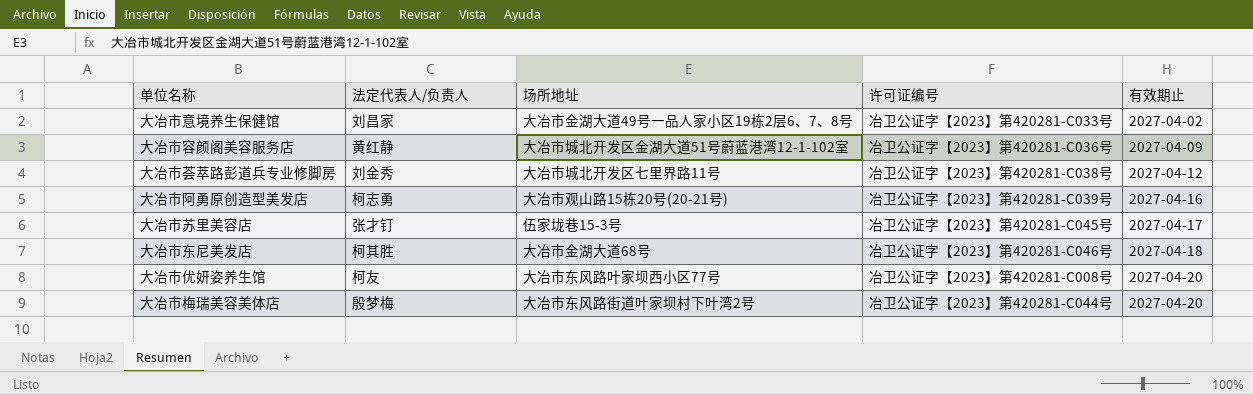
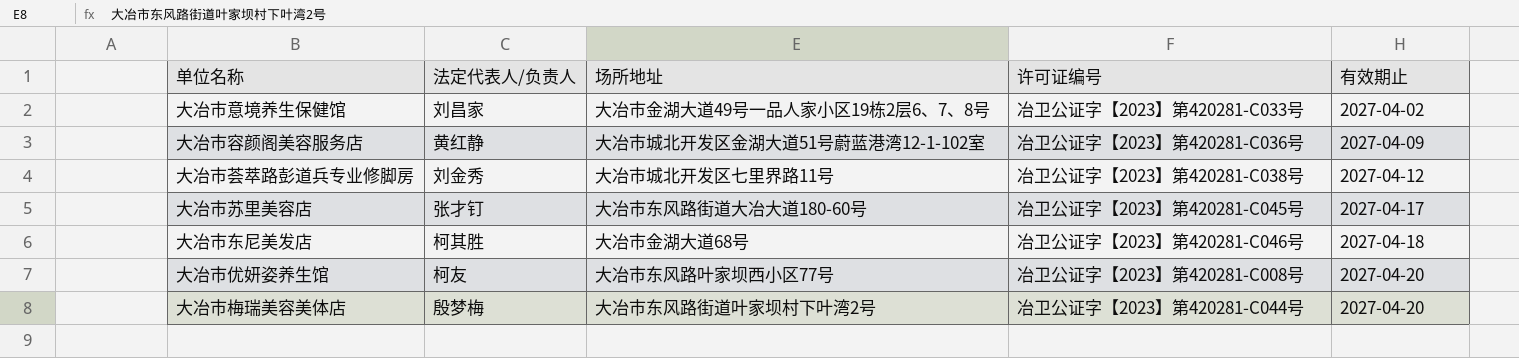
row 大冶市阿勇原创造型美发店: 柯志勇 | 大冶市观山路15栋20号(20-21号) | 冶卫公证字【2023】第420281-C039号 | 2027-04-16 -> none
大冶市苏里美容店 | 场所地址: 伍家垅巷15-3号 -> 大冶市东风路街道大冶大道180-60号

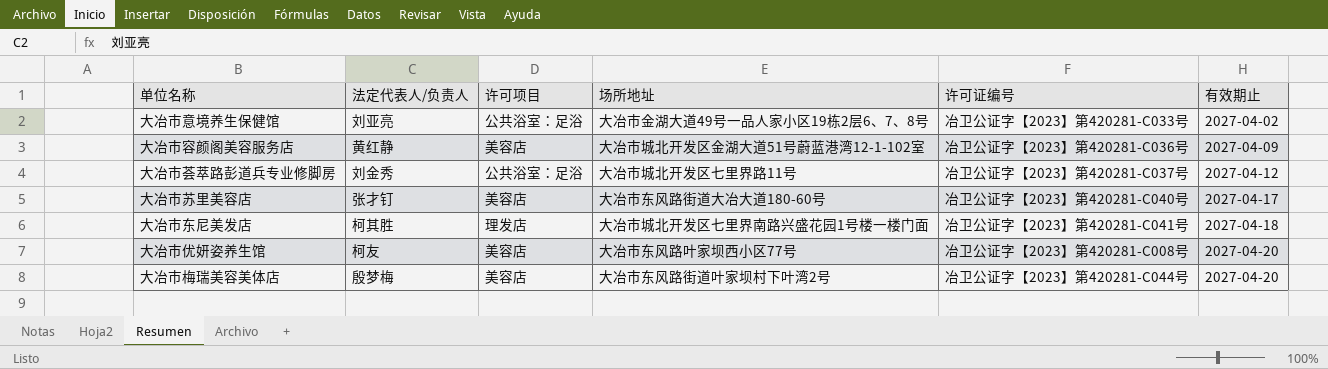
column 许可项目 | position: none -> 3
大冶市意境养生保健馆 | 法定代表人/负责人: 刘昌家 -> 刘亚亮
大冶市荟萃路彭道兵专业修脚房 | 许可证编号: 冶卫公证字【2023】第420281-C038号 -> 冶卫公证字【2023】第420281-C037号
大冶市苏里美容店 | 许可证编号: 冶卫公证字【2023】第420281-C045号 -> 冶卫公证字【2023】第420281-C040号
大冶市东尼美发店 | 场所地址: 大冶市金湖大道68号 -> 大冶市城北开发区七里界南路兴盛花园1号楼一楼门面
大冶市东尼美发店 | 许可证编号: 冶卫公证字【2023】第420281-C046号 -> 冶卫公证字【2023】第420281-C041号

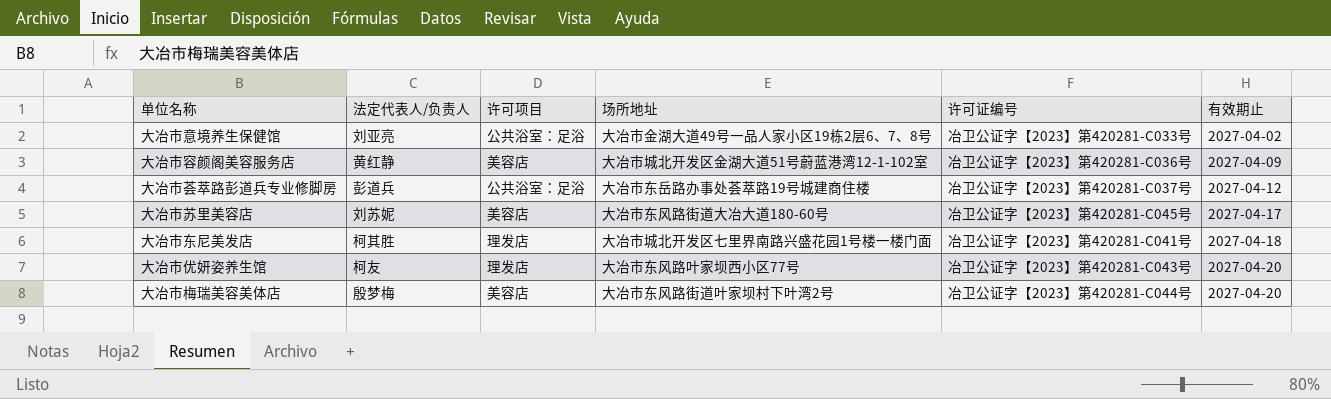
大冶市荟萃路彭道兵专业修脚房 | 法定代表人/负责人: 刘金秀 -> 彭道兵
大冶市荟萃路彭道兵专业修脚房 | 场所地址: 大冶市城北开发区七里界路11号 -> 大冶市东岳路办事处荟萃路19号城建商住楼
大冶市苏里美容店 | 法定代表人/负责人: 张才钉 -> 刘苏妮
大冶市苏里美容店 | 许可证编号: 冶卫公证字【2023】第420281-C040号 -> 冶卫公证字【2023】第420281-C045号
大冶市优妍姿养生馆 | 许可项目: 美容店 -> 理发店
大冶市优妍姿养生馆 | 许可证编号: 冶卫公证字【2023】第420281-C008号 -> 冶卫公证字【2023】第420281-C043号

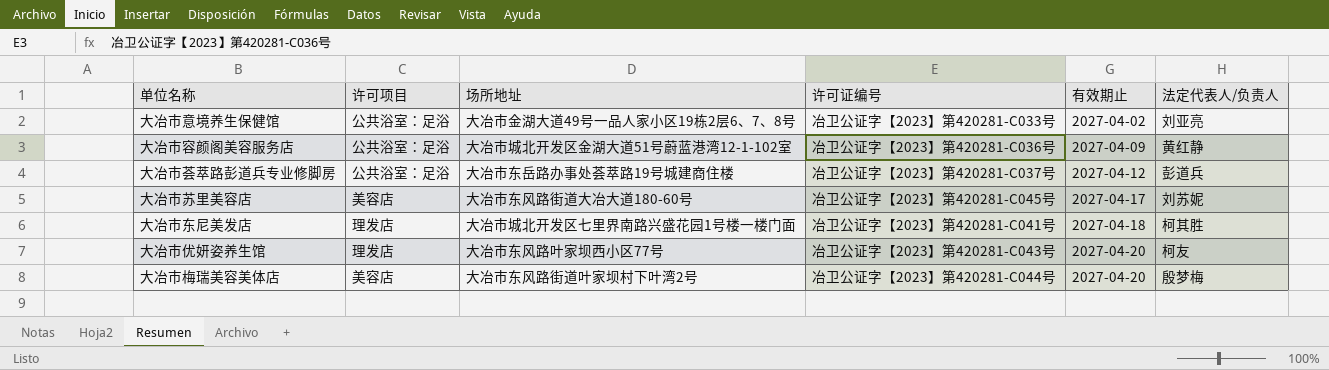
column 法定代表人/负责人 | position: 2 -> 6
大冶市容颜阁美容服务店 | 许可项目: 美容店 -> 公共浴室：足浴

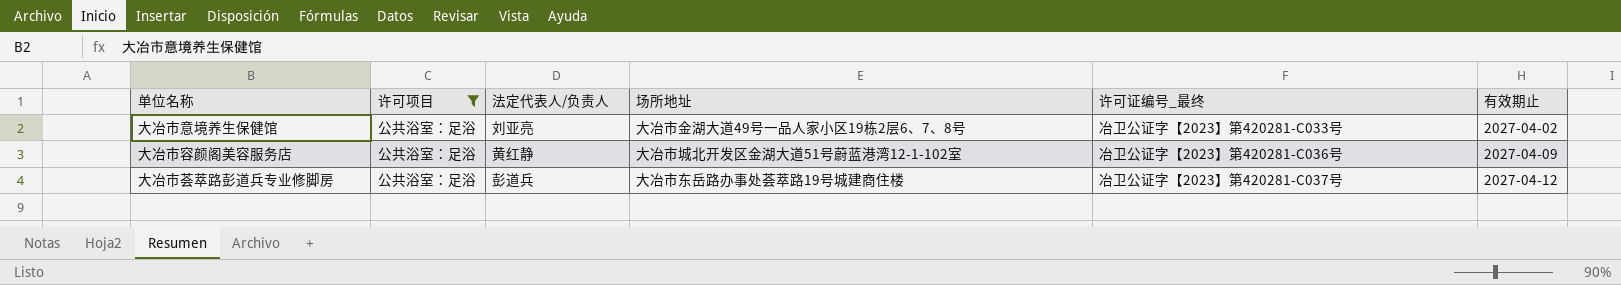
filter: none -> 许可项目 = 公共浴室：足浴
column 法定代表人/负责人 | position: 6 -> 3
column name: 许可证编号 -> 许可证编号_最终

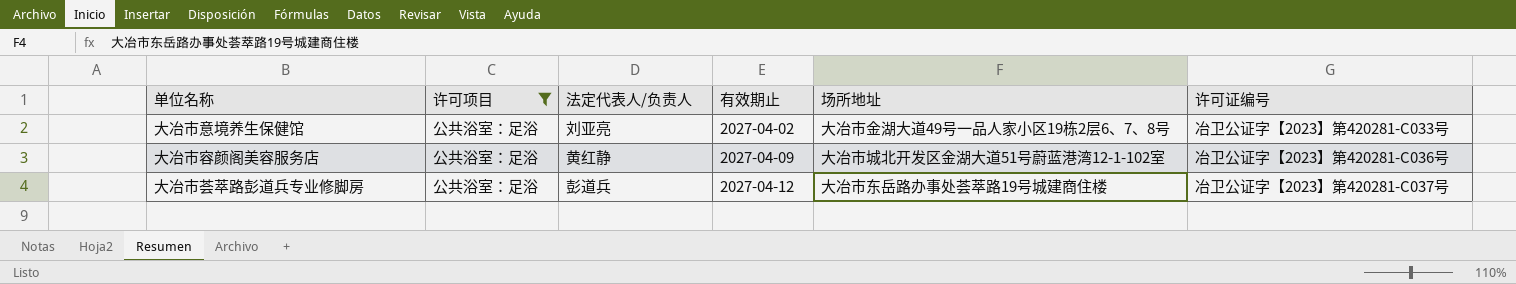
column 有效期止 | position: 6 -> 4
column name: 许可证编号_最终 -> 许可证编号

